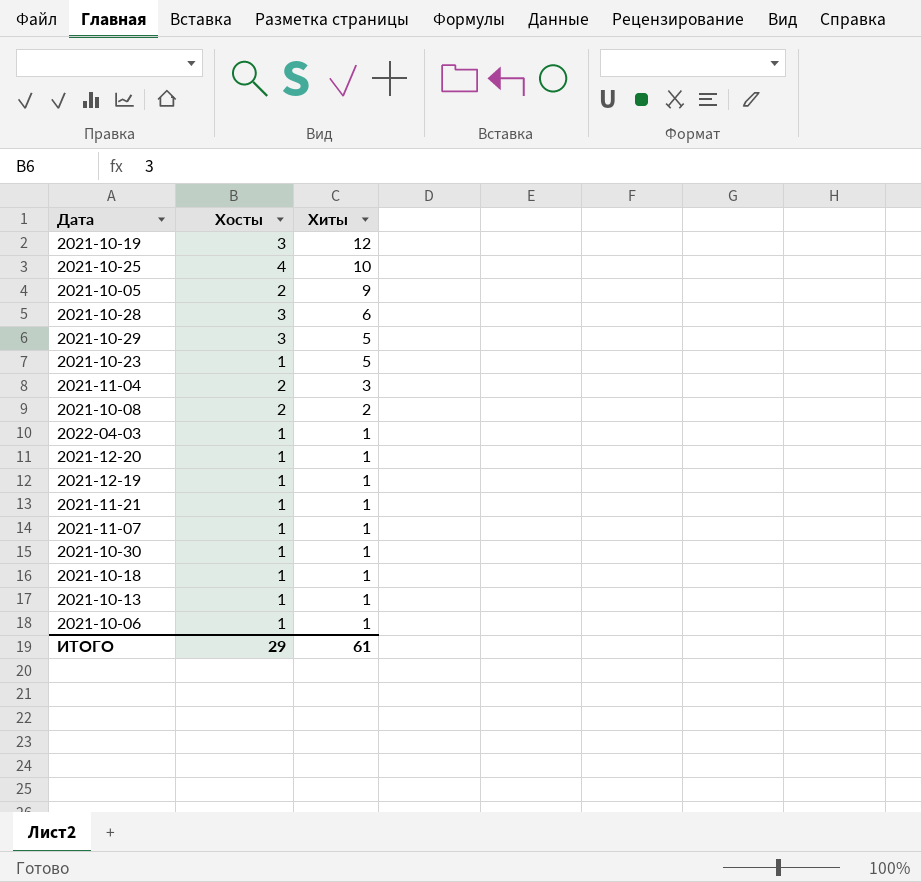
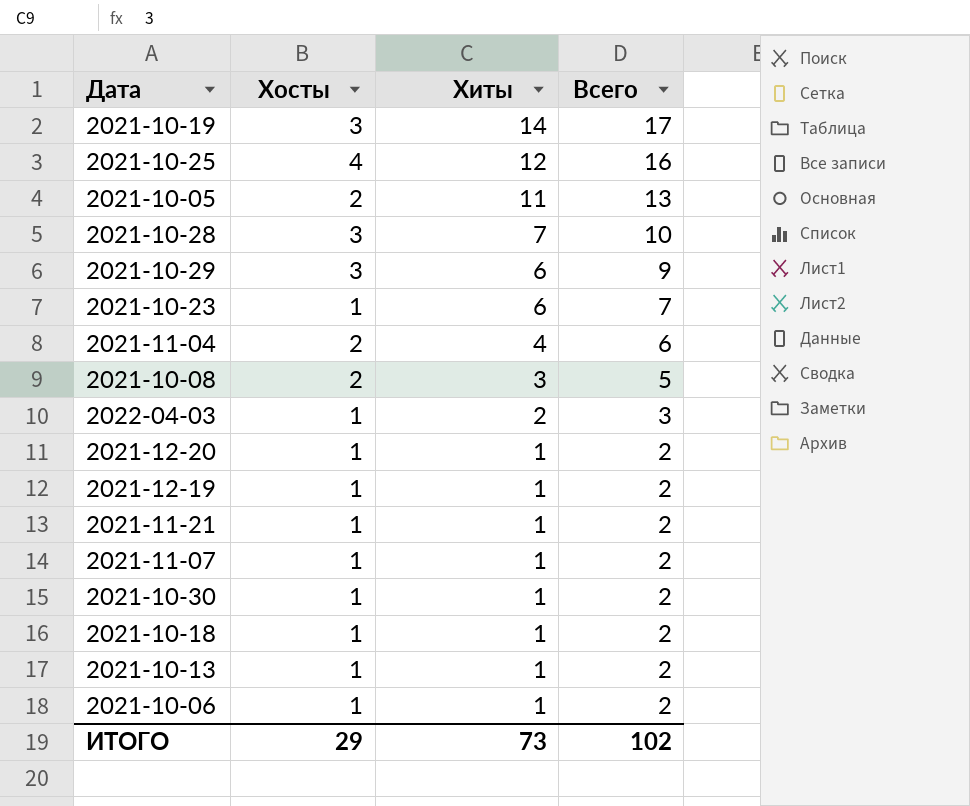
column Всего | formula: none -> [Хосты] + [Хиты]
2021-10-19 | Хиты: 12 -> 14
2021-10-25 | Хиты: 10 -> 12
2021-10-05 | Хиты: 9 -> 11
2021-10-28 | Хиты: 6 -> 7
2021-10-29 | Хиты: 5 -> 6
2021-10-23 | Хиты: 5 -> 6
2021-11-04 | Хиты: 3 -> 4
2021-10-08 | Хиты: 2 -> 3
2022-04-03 | Хиты: 1 -> 2
ИТОГО | Хиты: 61 -> 73

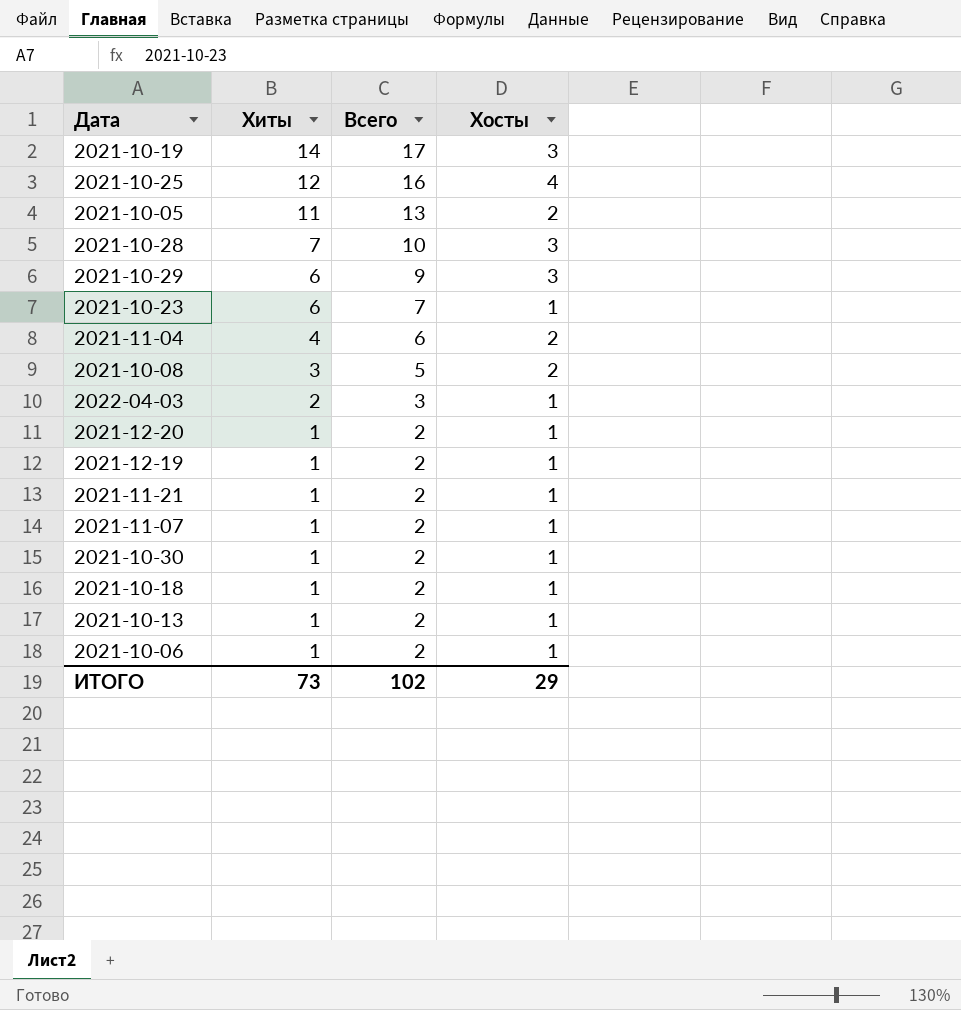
column Хосты | position: 2 -> 4

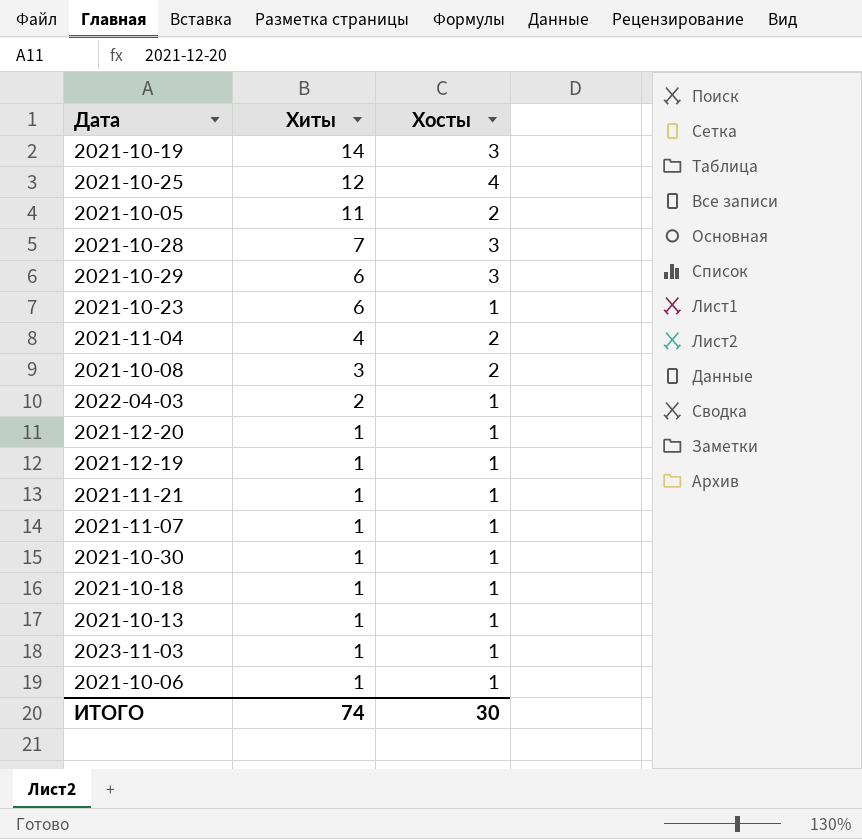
column Всего | formula: [Хиты] + [Хосты] -> none
row 2023-11-03: none -> 1 | 1
ИТОГО | Хиты: 73 -> 74
ИТОГО | Хосты: 29 -> 30

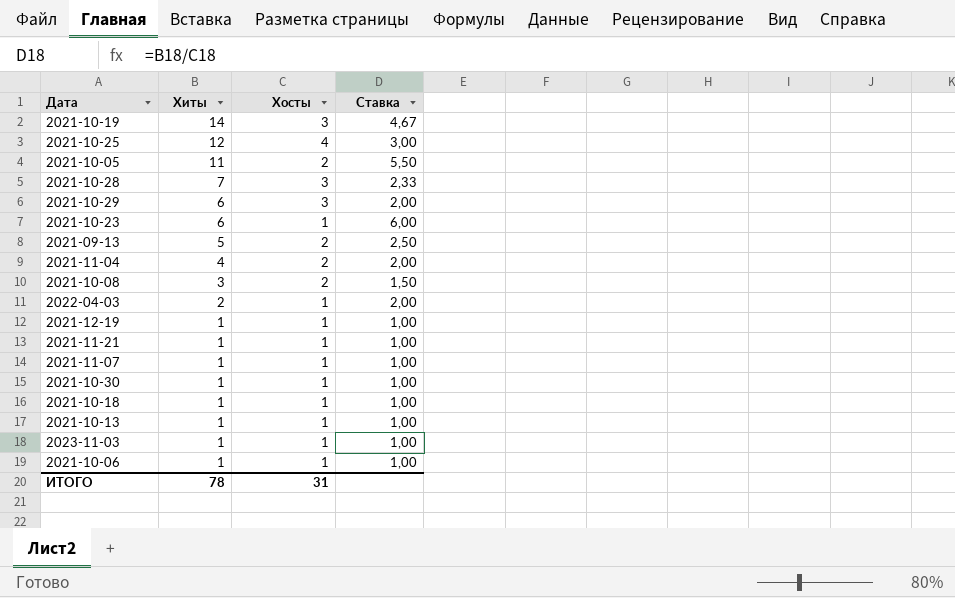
column Ставка | formula: none -> [Хиты] / [Хосты]
row 2021-12-20: 1 | 1 -> none
row 2021-09-13: none -> 5 | 2 | 2,50
ИТОГО | Хиты: 74 -> 78
ИТОГО | Хосты: 30 -> 31

